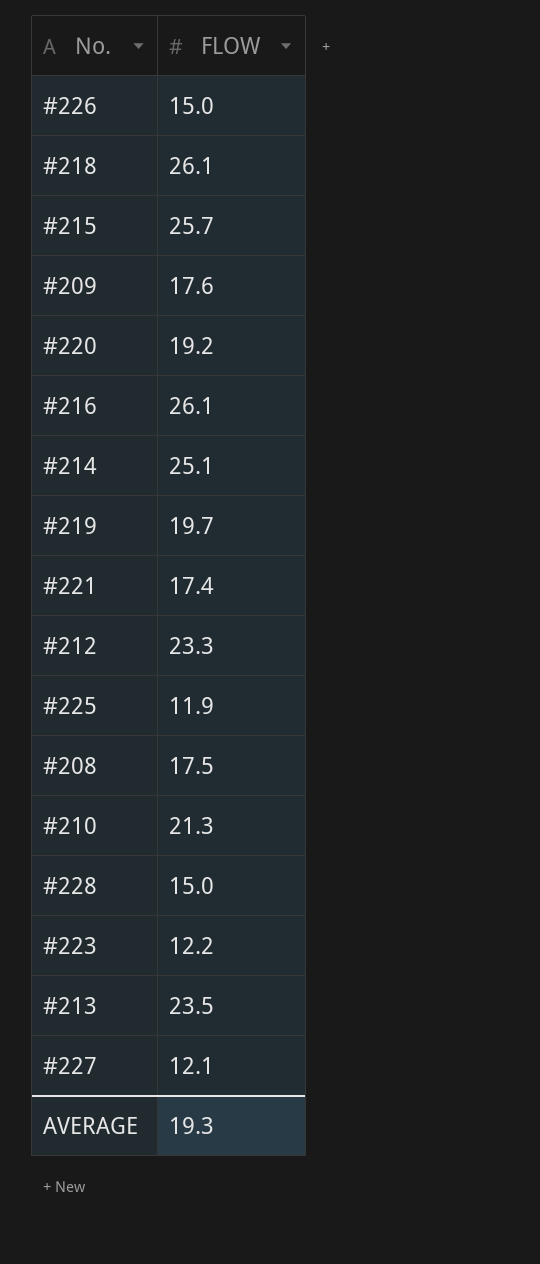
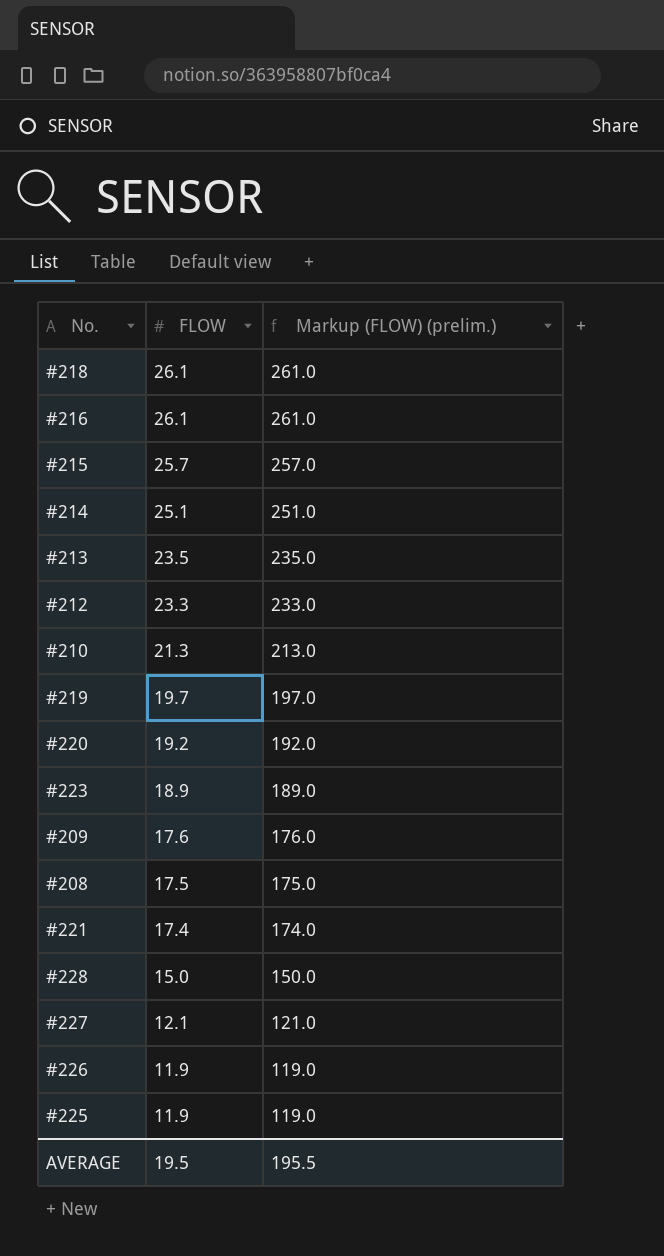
row order: none -> FLOW descending
column Markup (FLOW) (prelim.) | formula: none -> [FLOW] * 10
#223 | FLOW: 12.2 -> 18.9
#226 | FLOW: 15.0 -> 11.9
AVERAGE | FLOW: 19.3 -> 19.5

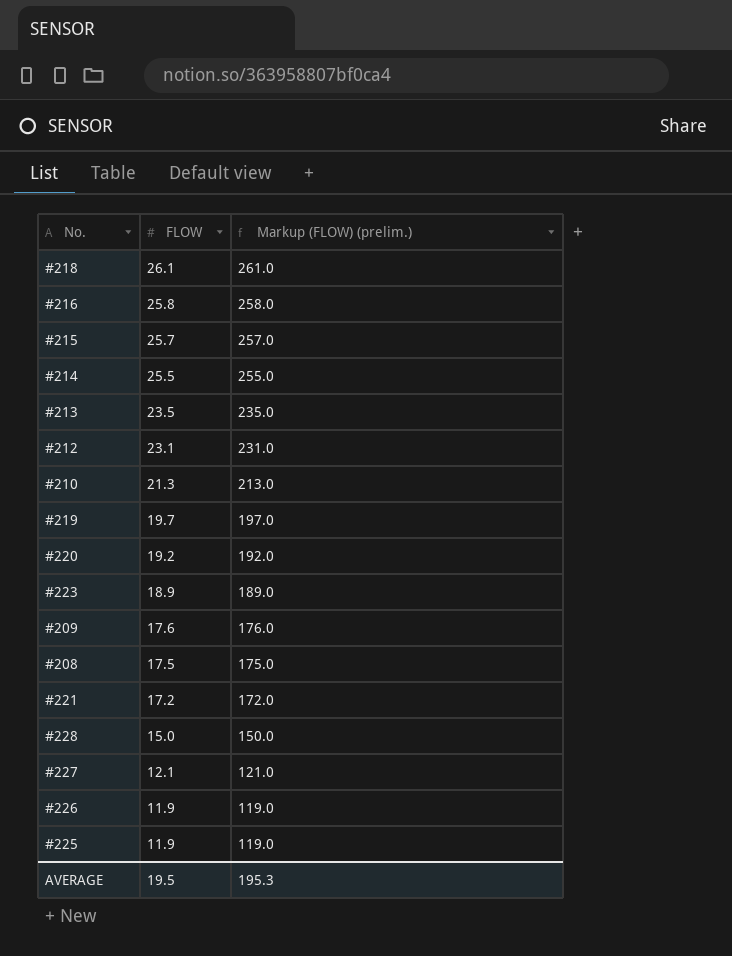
#216 | FLOW: 26.1 -> 25.8
#216 | Markup (FLOW) (prelim.): 261.0 -> 258.0
#214 | FLOW: 25.1 -> 25.5
#214 | Markup (FLOW) (prelim.): 251.0 -> 255.0
#212 | FLOW: 23.3 -> 23.1
#212 | Markup (FLOW) (prelim.): 233.0 -> 231.0
#221 | FLOW: 17.4 -> 17.2
#221 | Markup (FLOW) (prelim.): 174.0 -> 172.0
AVERAGE | Markup (FLOW) (prelim.): 195.5 -> 195.3

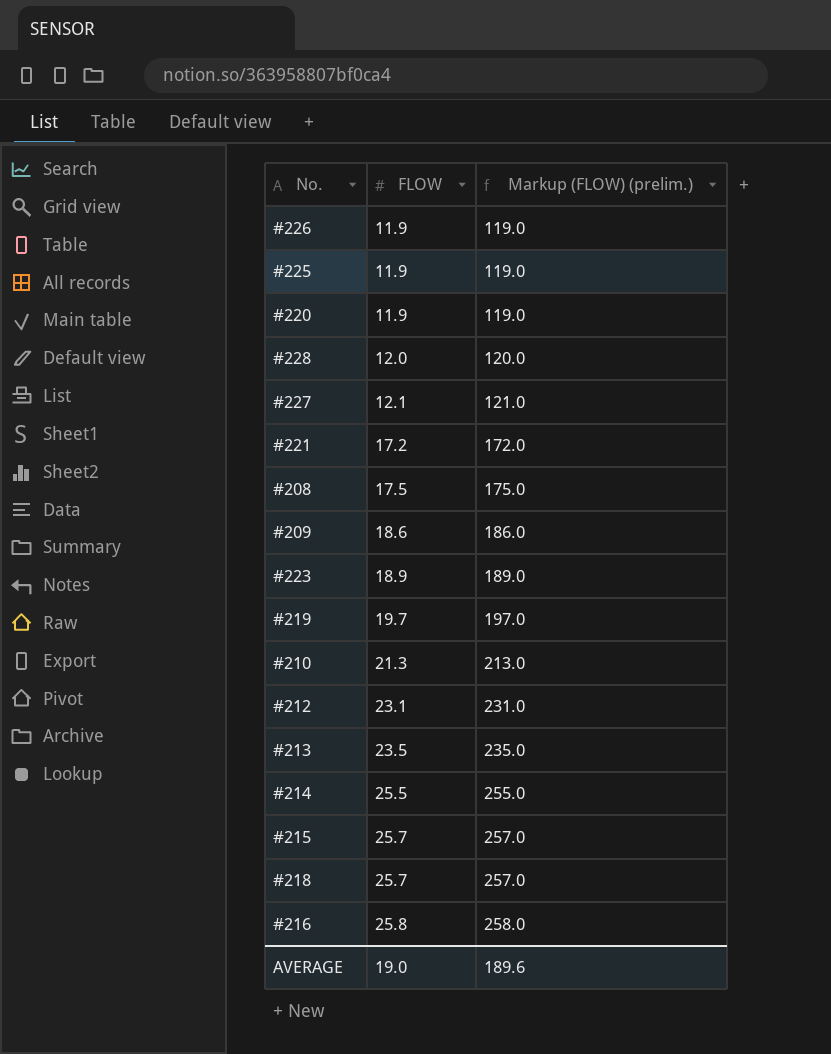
row order: FLOW descending -> FLOW ascending
#220 | FLOW: 19.2 -> 11.9
#220 | Markup (FLOW) (prelim.): 192.0 -> 119.0
#228 | FLOW: 15.0 -> 12.0
#228 | Markup (FLOW) (prelim.): 150.0 -> 120.0
#209 | FLOW: 17.6 -> 18.6
#209 | Markup (FLOW) (prelim.): 176.0 -> 186.0
#218 | FLOW: 26.1 -> 25.7
#218 | Markup (FLOW) (prelim.): 261.0 -> 257.0
AVERAGE | FLOW: 19.5 -> 19.0
AVERAGE | Markup (FLOW) (prelim.): 195.3 -> 189.6

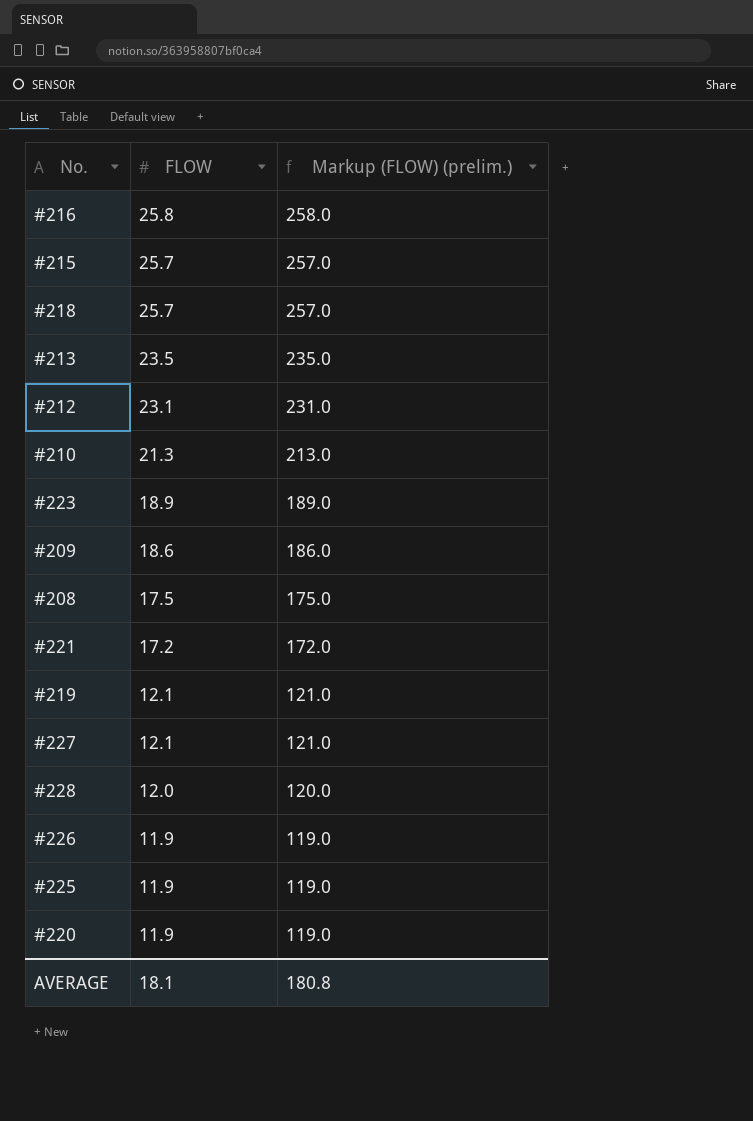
row order: FLOW ascending -> FLOW descending
row #214: 25.5 | 255.0 -> none
#219 | FLOW: 19.7 -> 12.1
#219 | Markup (FLOW) (prelim.): 197.0 -> 121.0
AVERAGE | FLOW: 19.0 -> 18.1
AVERAGE | Markup (FLOW) (prelim.): 189.6 -> 180.8

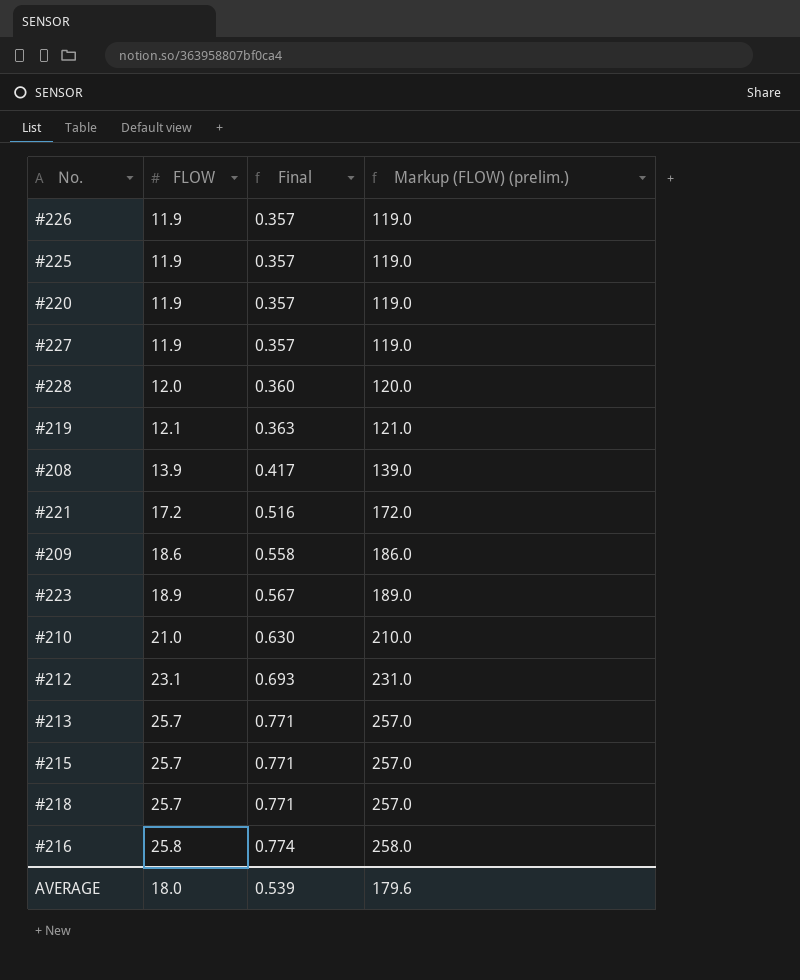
row order: FLOW descending -> FLOW ascending
column Final | formula: none -> [FLOW] * 0.03
#227 | FLOW: 12.1 -> 11.9
#227 | Markup (FLOW) (prelim.): 121.0 -> 119.0
#208 | FLOW: 17.5 -> 13.9
#208 | Markup (FLOW) (prelim.): 175.0 -> 139.0
#210 | FLOW: 21.3 -> 21.0
#210 | Markup (FLOW) (prelim.): 213.0 -> 210.0
#213 | FLOW: 23.5 -> 25.7
#213 | Markup (FLOW) (prelim.): 235.0 -> 257.0
AVERAGE | FLOW: 18.1 -> 18.0
AVERAGE | Markup (FLOW) (prelim.): 180.8 -> 179.6

